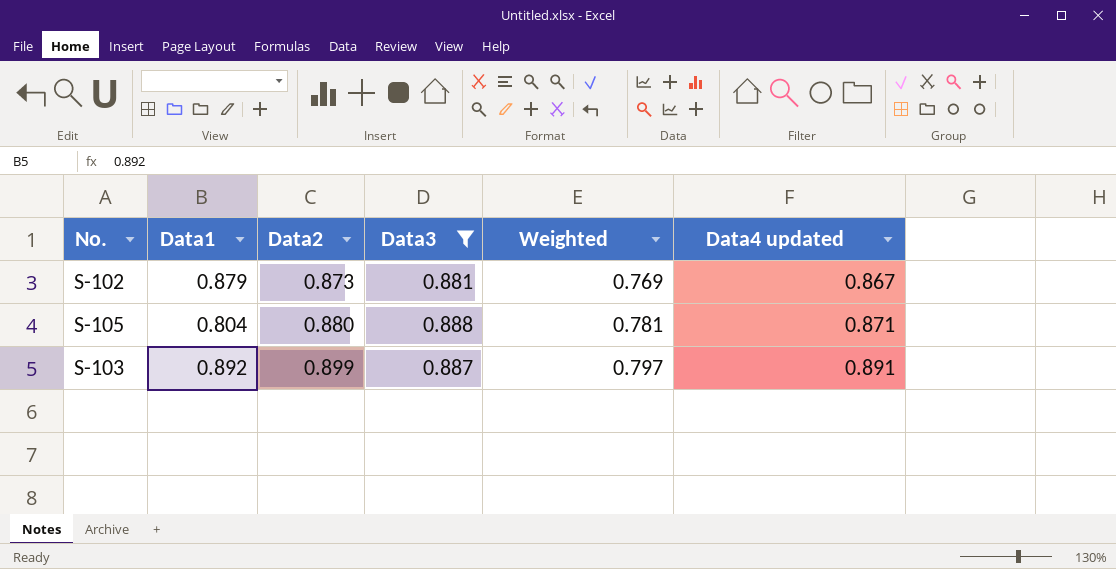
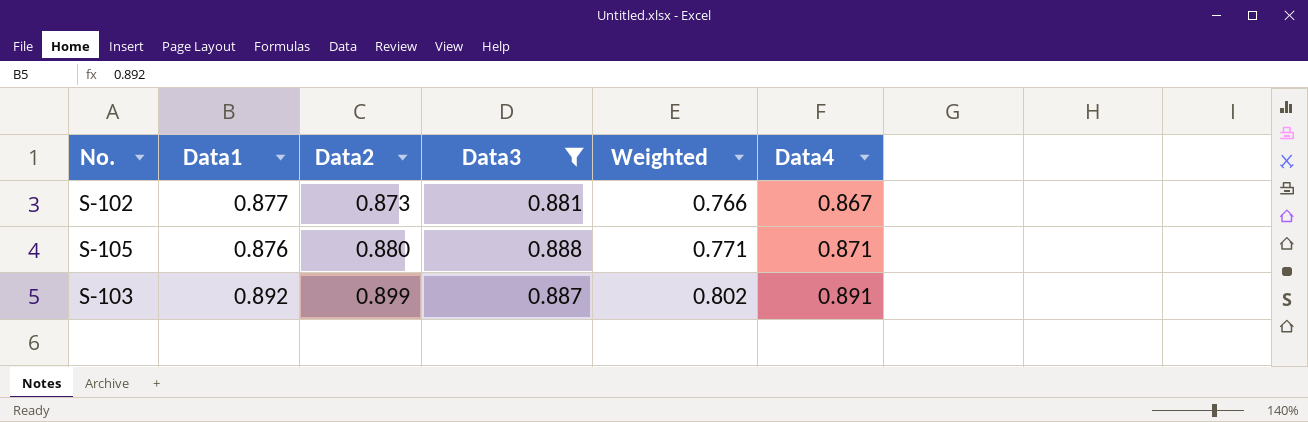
column Weighted | formula: [Data2] * [Data3] -> [Data1] * [Data2]
column name: Data4 updated -> Data4
S-102 | Data1: 0.879 -> 0.877
S-105 | Data1: 0.804 -> 0.876

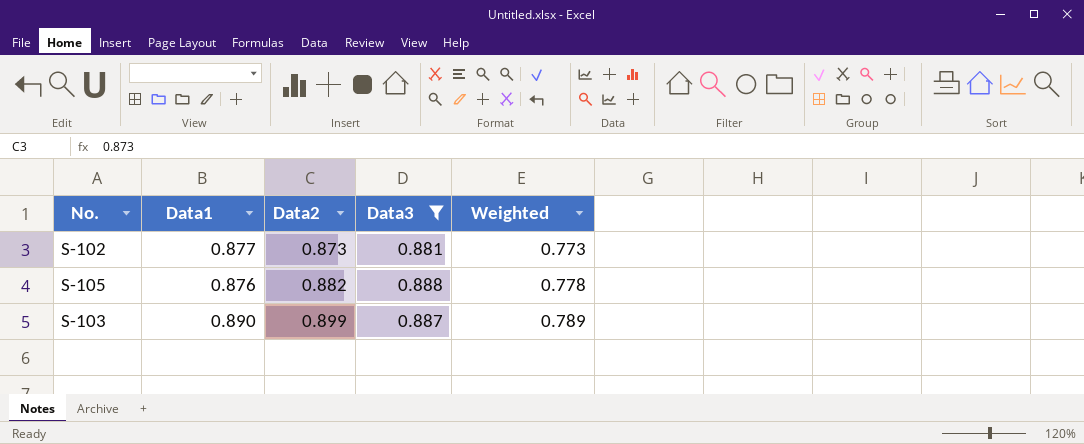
column Data4 | position: 6 -> none
column Weighted | formula: [Data1] * [Data2] -> [Data1] * [Data3]
S-105 | Data2: 0.880 -> 0.882
S-103 | Data1: 0.892 -> 0.890

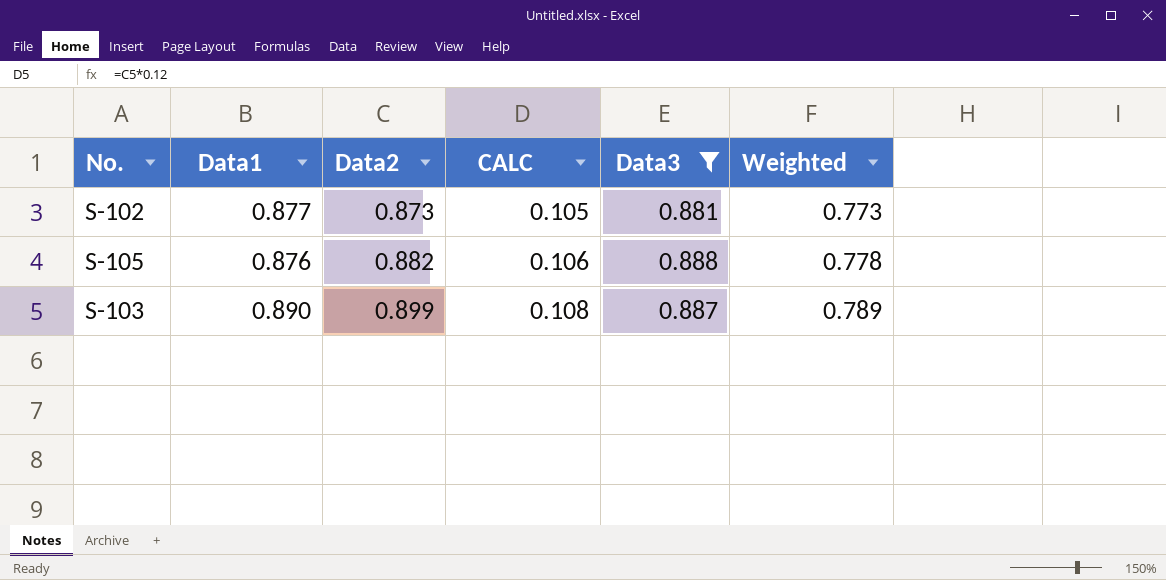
column CALC | formula: none -> [Data2] * 0.12

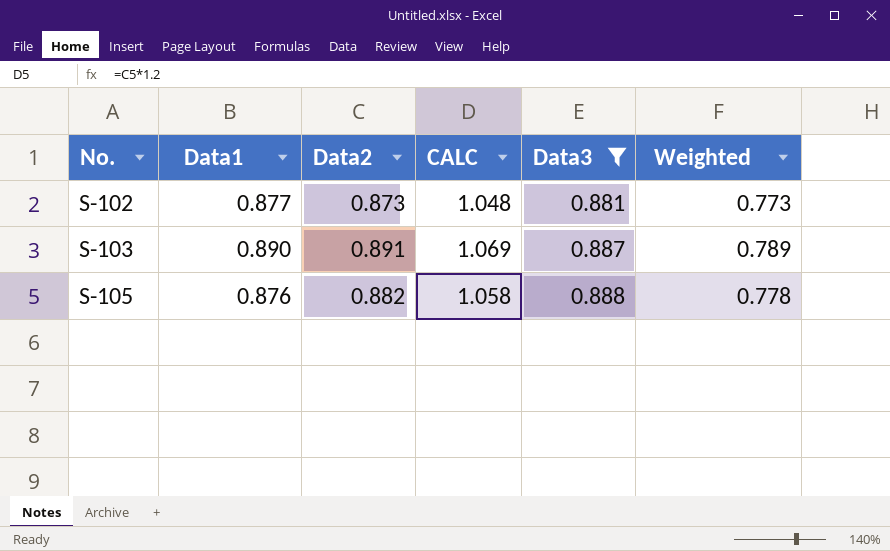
row order: Data2 ascending -> No. ascending
column CALC | formula: [Data2] * 0.12 -> [Data2] * 1.2
S-103 | Data2: 0.899 -> 0.891

